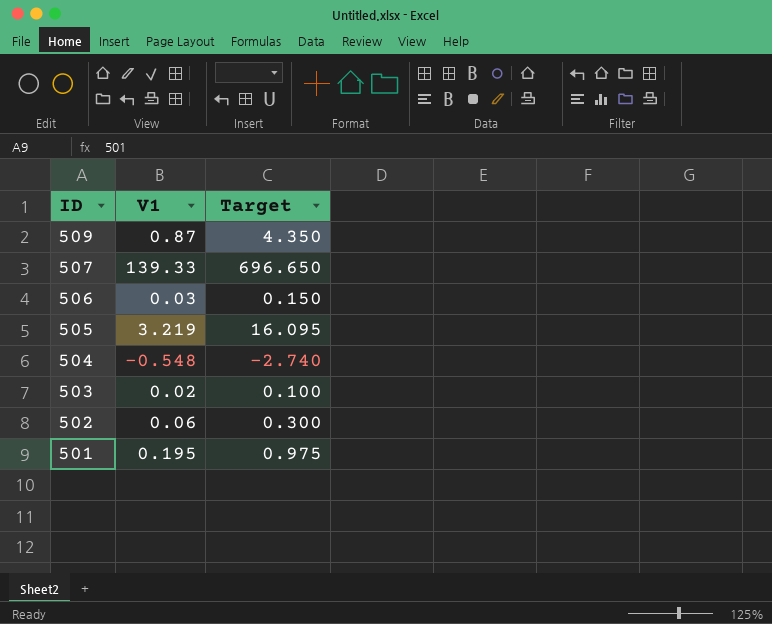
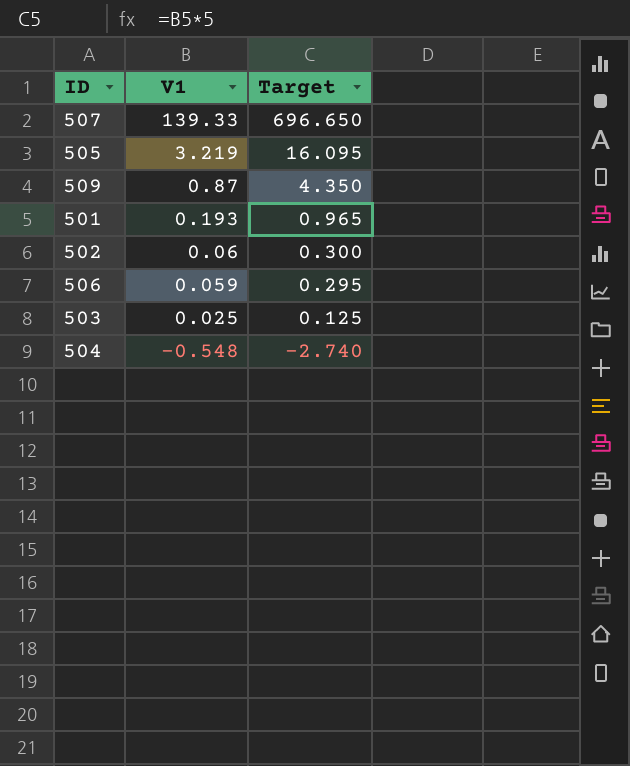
row order: ID descending -> V1 descending
501 | V1: 0.195 -> 0.193
501 | Target: 0.975 -> 0.965
506 | V1: 0.03 -> 0.059
506 | Target: 0.150 -> 0.295
503 | V1: 0.02 -> 0.025
503 | Target: 0.100 -> 0.125

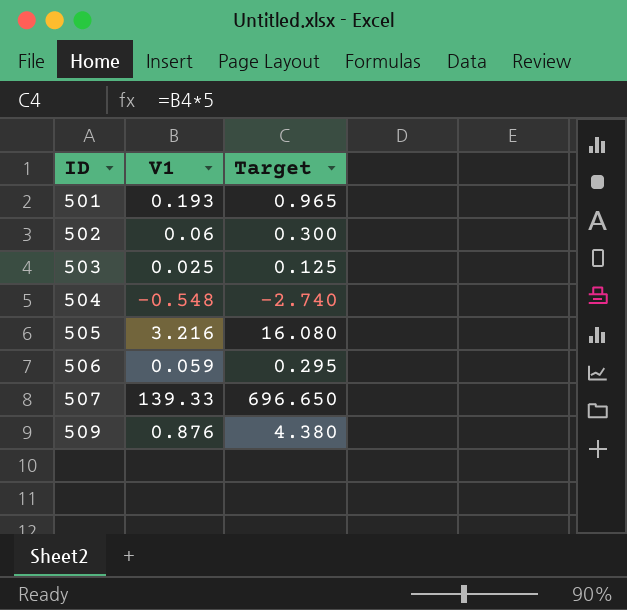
row order: V1 descending -> ID ascending
505 | V1: 3.219 -> 3.216
505 | Target: 16.095 -> 16.080
509 | V1: 0.87 -> 0.876
509 | Target: 4.350 -> 4.380

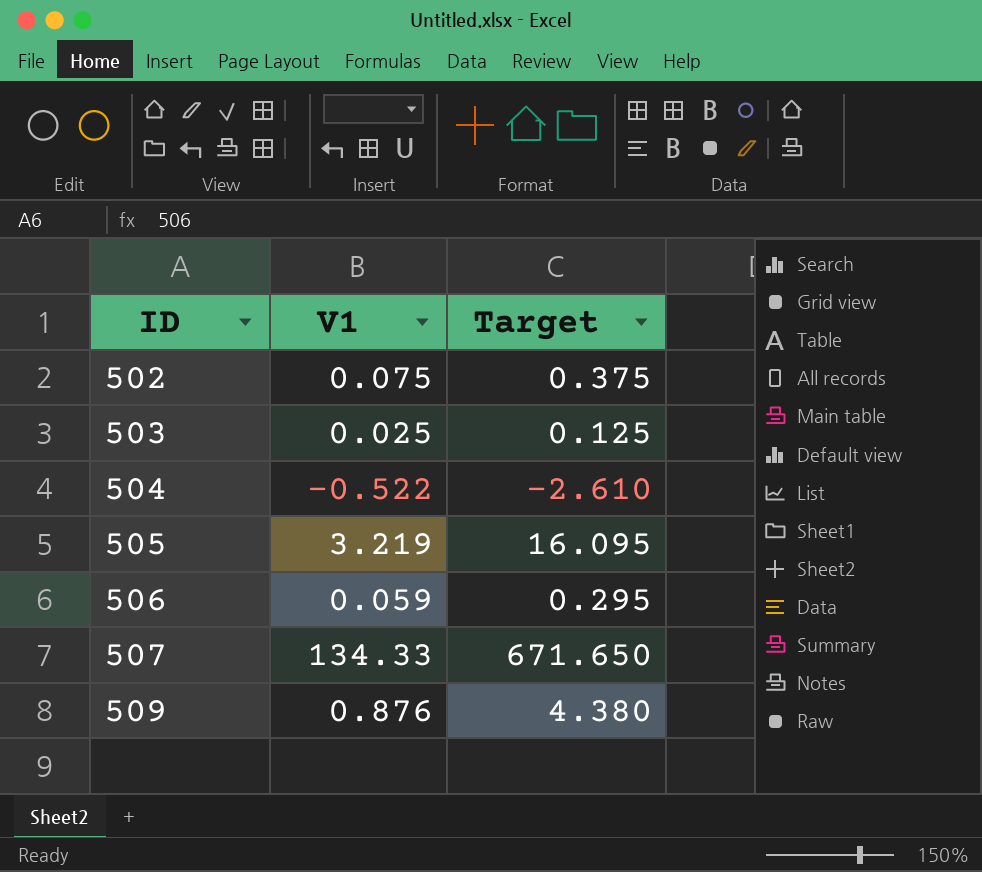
row 501: 0.193 | 0.965 -> none
502 | V1: 0.06 -> 0.075
502 | Target: 0.300 -> 0.375
504 | V1: -0.548 -> -0.522
504 | Target: -2.740 -> -2.610
505 | V1: 3.216 -> 3.219
505 | Target: 16.080 -> 16.095
507 | V1: 139.33 -> 134.33
507 | Target: 696.650 -> 671.650

